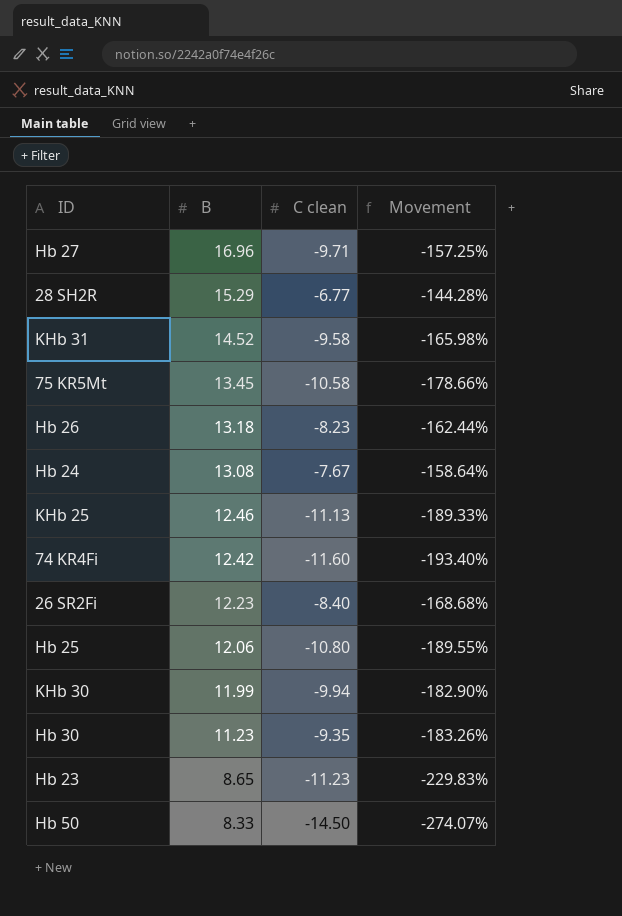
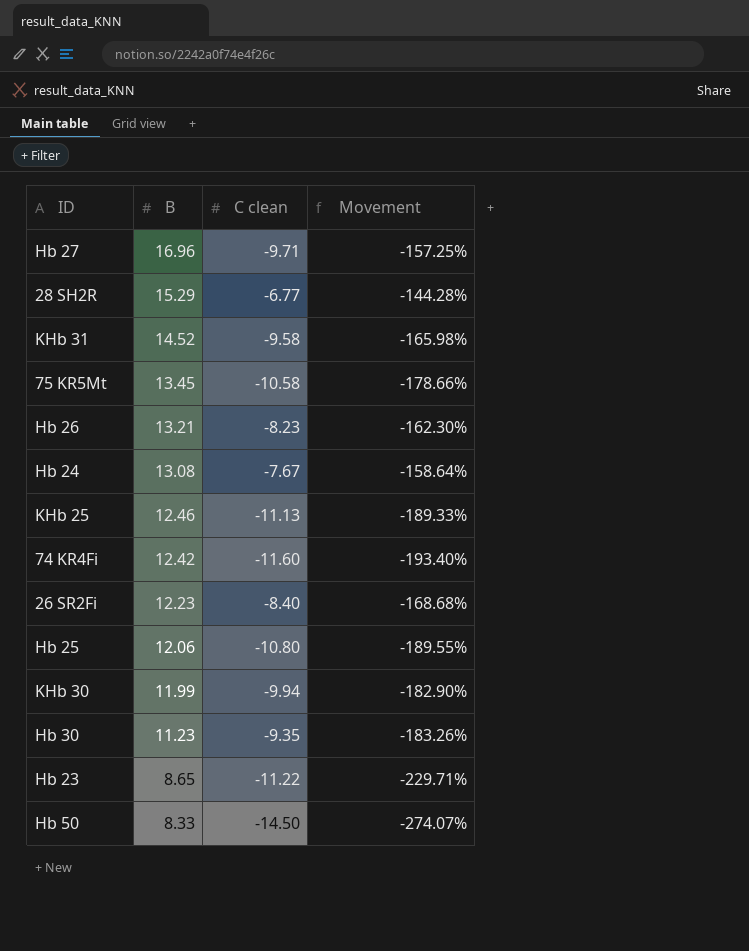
Hb 26 | B: 13.18 -> 13.21
Hb 26 | Movement: -162.44% -> -162.30%
Hb 23 | C clean: -11.23 -> -11.22
Hb 23 | Movement: -229.83% -> -229.71%

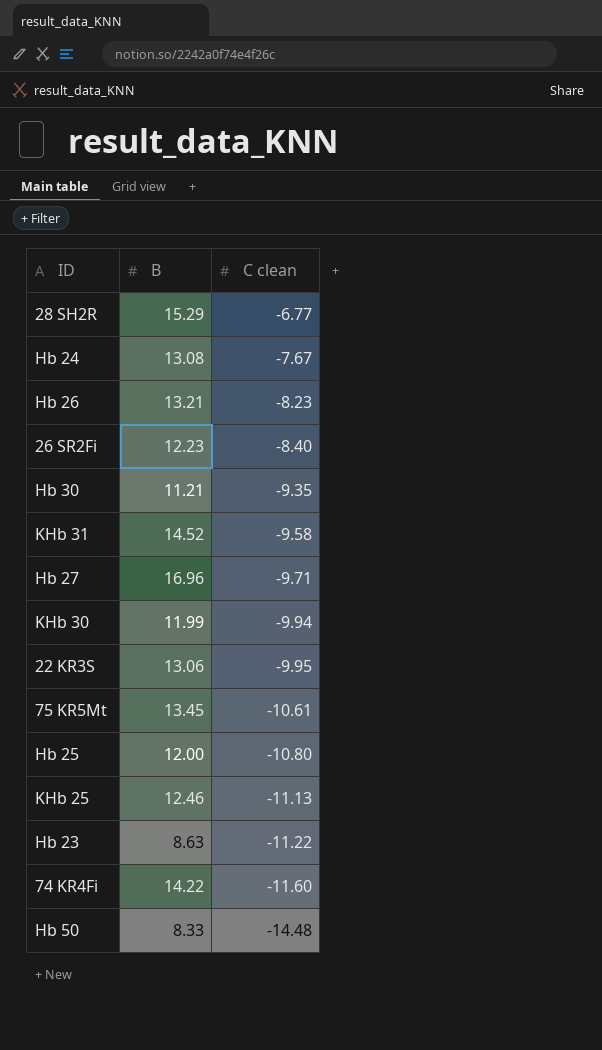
row order: B descending -> C clean descending
column Movement | formula: ([C clean] - [B]) / [B] -> none
Hb 30 | B: 11.23 -> 11.21
row 22 KR3S: none -> 13.06 | -9.95
75 KR5Mt | C clean: -10.58 -> -10.61
Hb 25 | B: 12.06 -> 12.00
Hb 23 | B: 8.65 -> 8.63
74 KR4Fi | B: 12.42 -> 14.22
Hb 50 | C clean: -14.50 -> -14.48

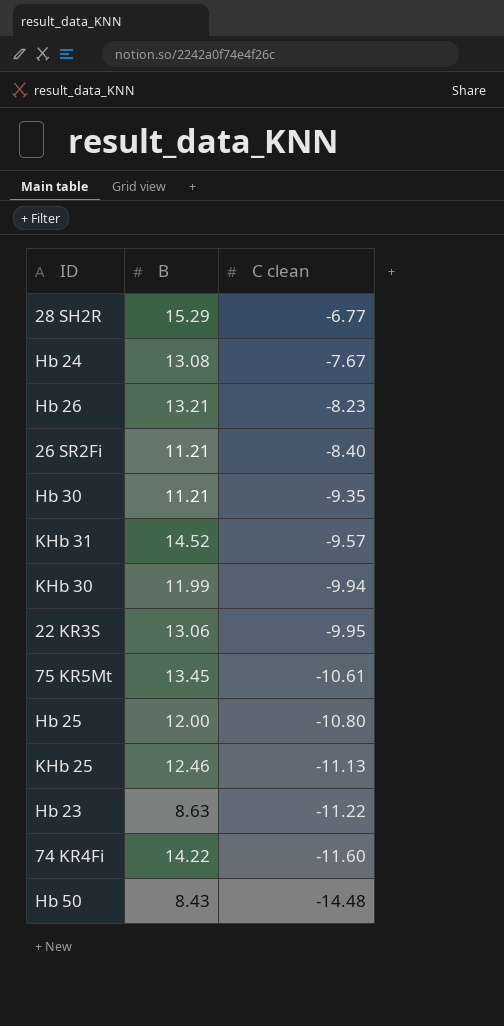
row Hb 27: 16.96 | -9.71 -> none
26 SR2Fi | B: 12.23 -> 11.21
KHb 31 | C clean: -9.58 -> -9.57
Hb 50 | B: 8.33 -> 8.43

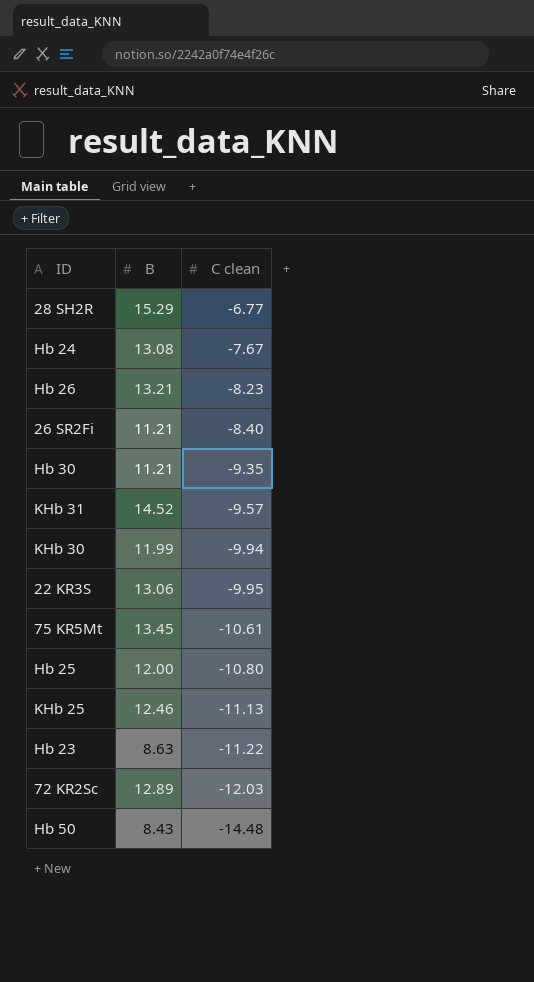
row 74 KR4Fi: 14.22 | -11.60 -> none
row 72 KR2Sc: none -> 12.89 | -12.03

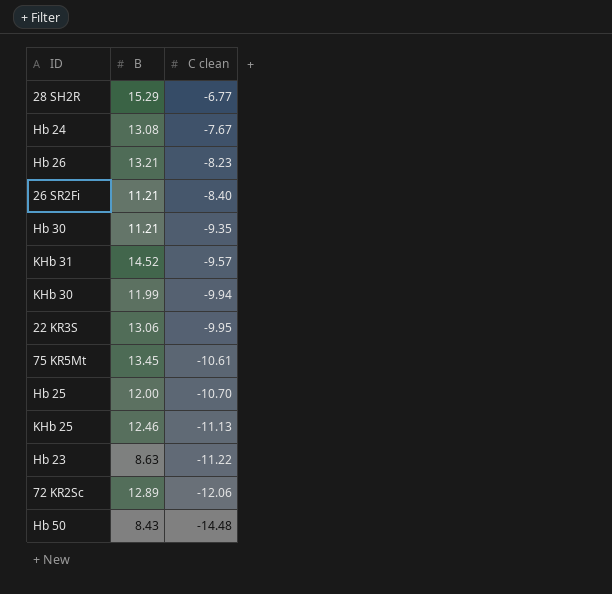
Hb 25 | C clean: -10.80 -> -10.70
72 KR2Sc | C clean: -12.03 -> -12.06

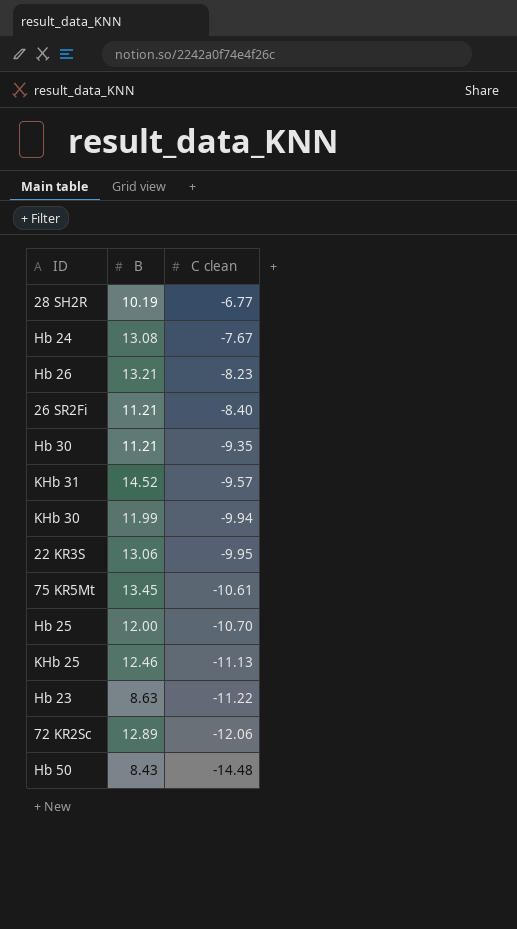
28 SH2R | B: 15.29 -> 10.19

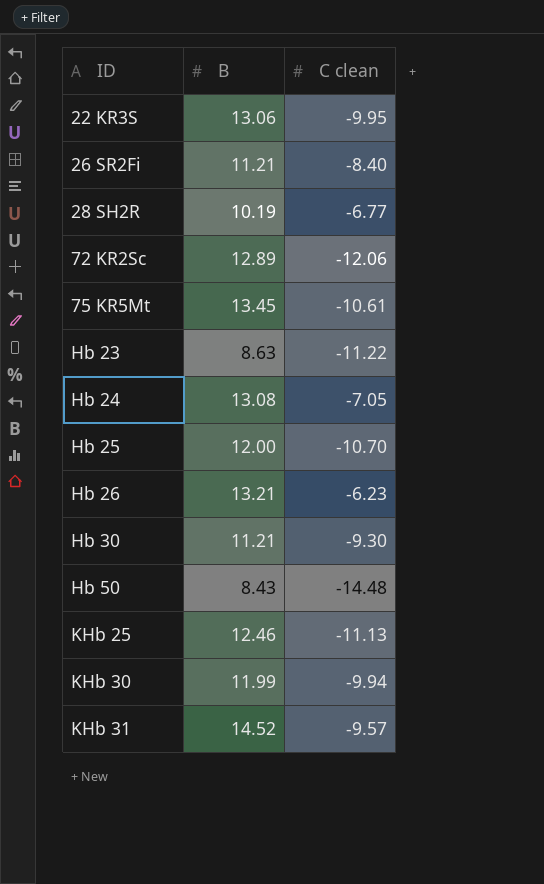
row order: C clean descending -> ID ascending
Hb 24 | C clean: -7.67 -> -7.05
Hb 26 | C clean: -8.23 -> -6.23
Hb 30 | C clean: -9.35 -> -9.30

